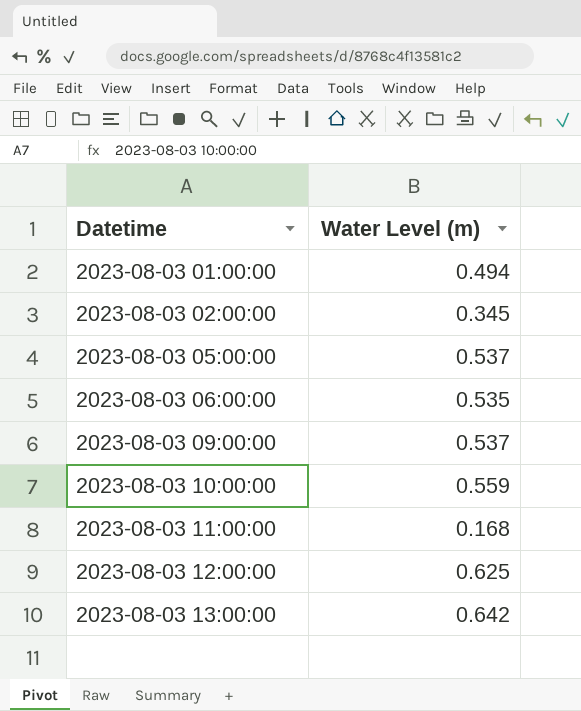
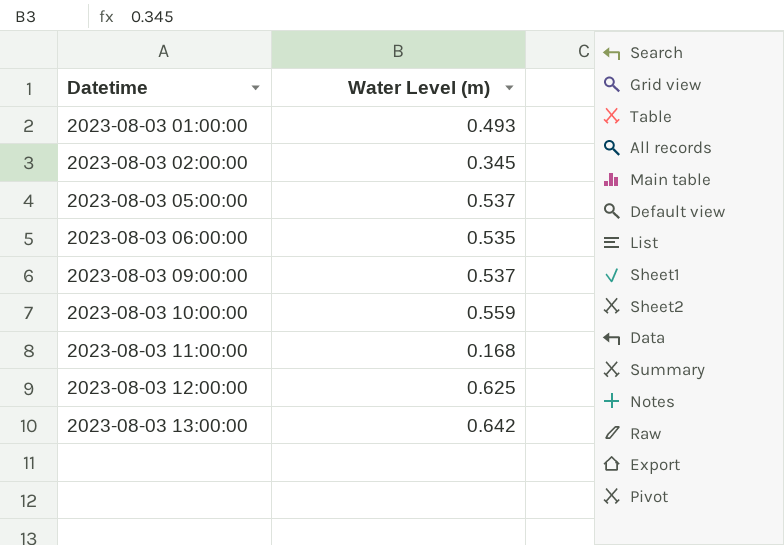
2023-08-03 01:00:00 | Water Level (m): 0.494 -> 0.493

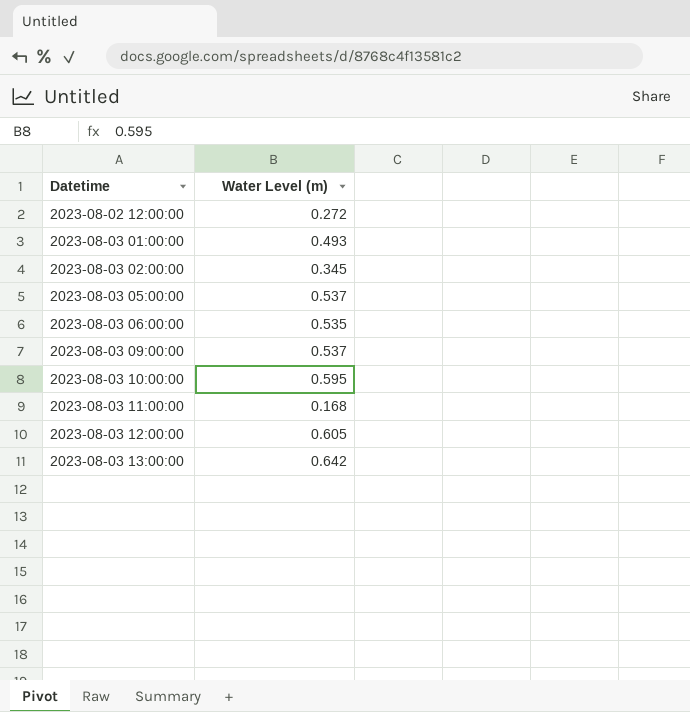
row 2023-08-02 12:00:00: none -> 0.272
2023-08-03 10:00:00 | Water Level (m): 0.559 -> 0.595
2023-08-03 12:00:00 | Water Level (m): 0.625 -> 0.605

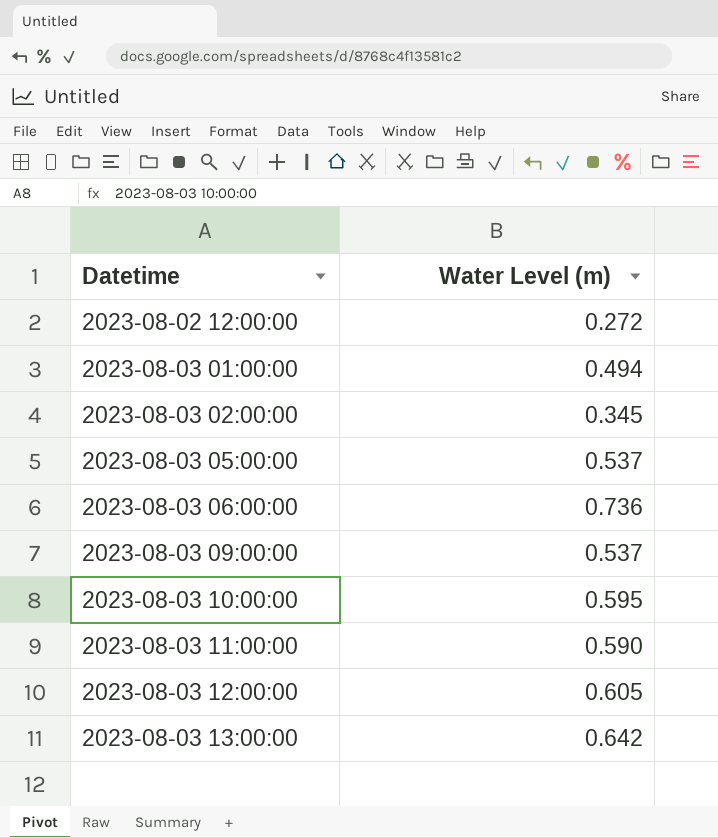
2023-08-03 01:00:00 | Water Level (m): 0.493 -> 0.494
2023-08-03 06:00:00 | Water Level (m): 0.535 -> 0.736
2023-08-03 11:00:00 | Water Level (m): 0.168 -> 0.590

